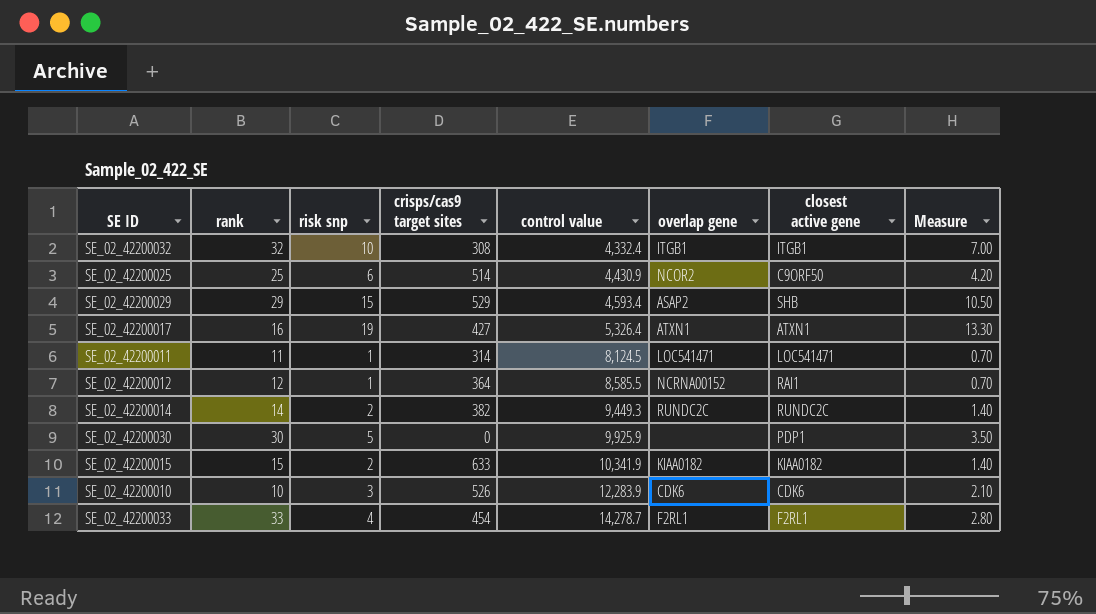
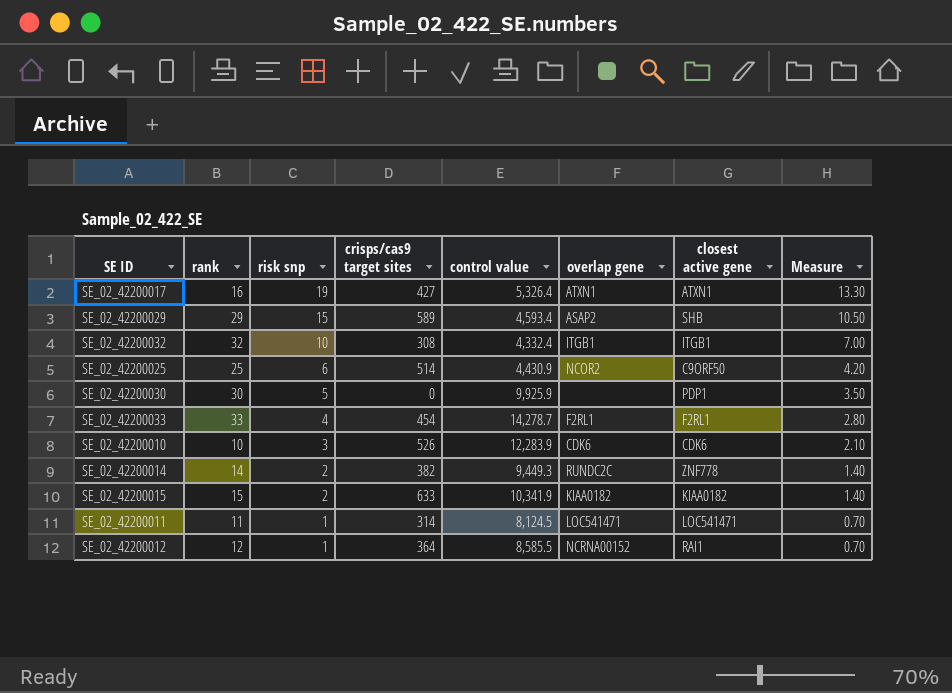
row order: control value ascending -> risk snp descending
SE_02_42200029 | crisps/cas9 target sites: 529 -> 589
SE_02_42200014 | closest active gene: RUNDC2C -> ZNF778

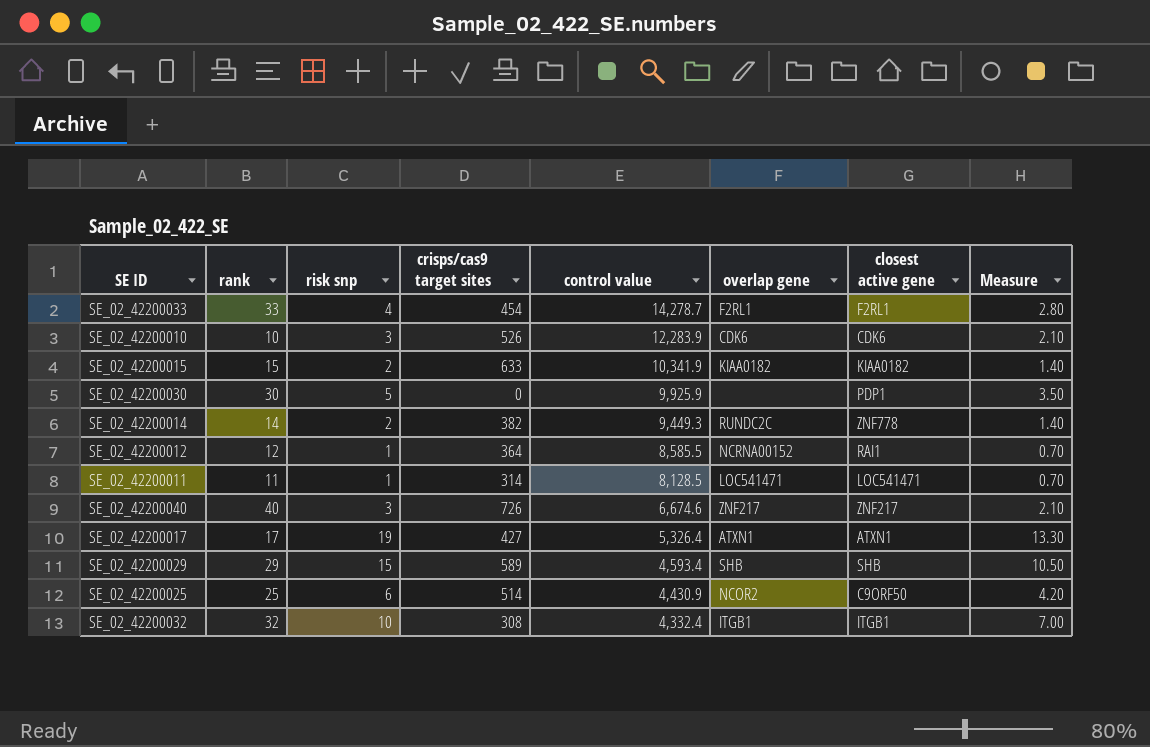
row order: risk snp descending -> control value descending
SE_02_42200011 | control value: 8,124.5 -> 8,128.5
row SE_02_42200040: none -> 40 | 3 | 726 | 6,674.6 | ZNF217 | ZNF217 | 2.10
SE_02_42200017 | rank: 16 -> 17
SE_02_42200029 | overlap gene: ASAP2 -> SHB

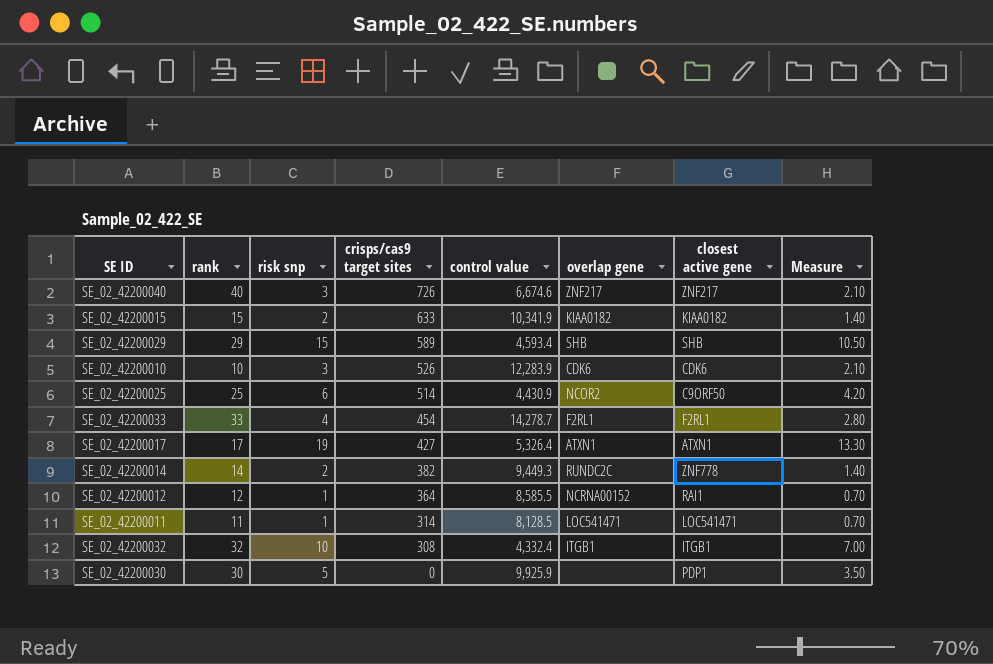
row order: control value descending -> crisps/cas9 target sites descending

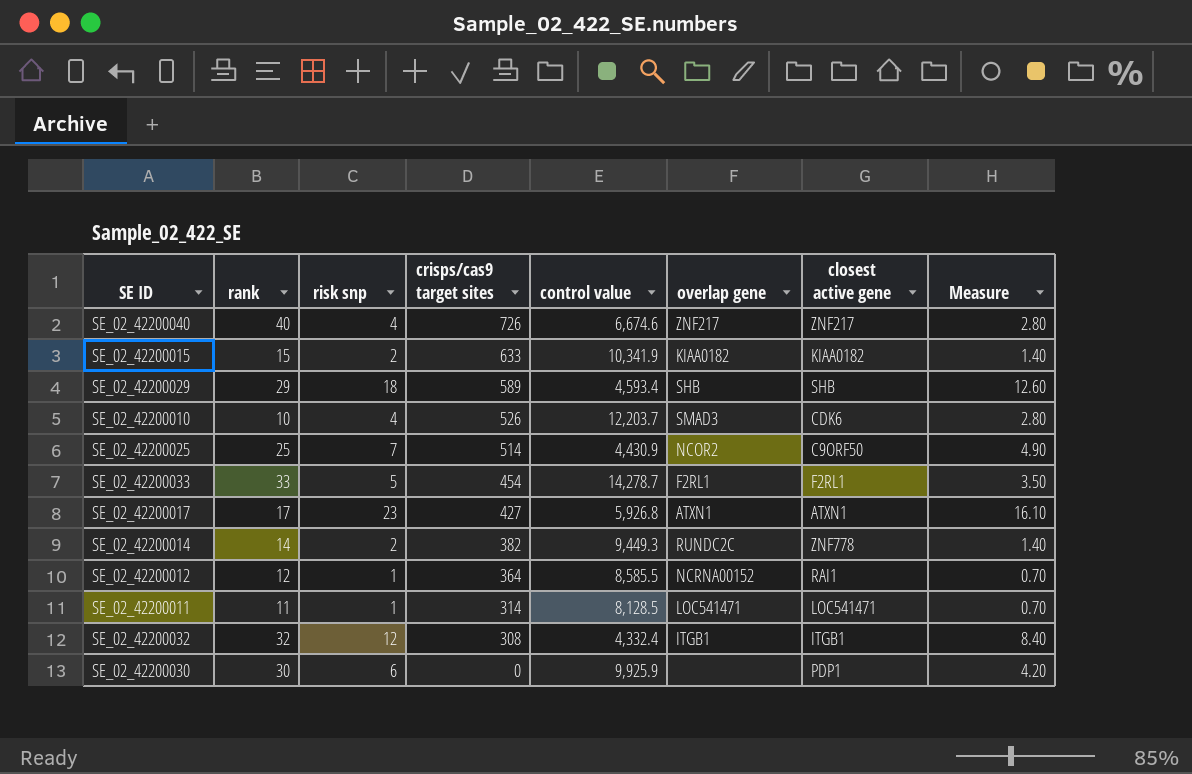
SE_02_42200040 | risk snp: 3 -> 4
SE_02_42200040 | Measure: 2.10 -> 2.80
SE_02_42200029 | risk snp: 15 -> 18
SE_02_42200029 | Measure: 10.50 -> 12.60
SE_02_42200010 | risk snp: 3 -> 4
SE_02_42200010 | control value: 12,283.9 -> 12,203.7
SE_02_42200010 | overlap gene: CDK6 -> SMAD3
SE_02_42200010 | Measure: 2.10 -> 2.80
SE_02_42200025 | risk snp: 6 -> 7
SE_02_42200025 | Measure: 4.20 -> 4.90
SE_02_42200033 | risk snp: 4 -> 5
SE_02_42200033 | Measure: 2.80 -> 3.50
SE_02_42200017 | risk snp: 19 -> 23
SE_02_42200017 | control value: 5,326.4 -> 5,926.8
SE_02_42200017 | Measure: 13.30 -> 16.10
SE_02_42200032 | risk snp: 10 -> 12
SE_02_42200032 | Measure: 7.00 -> 8.40
SE_02_42200030 | risk snp: 5 -> 6
SE_02_42200030 | Measure: 3.50 -> 4.20

